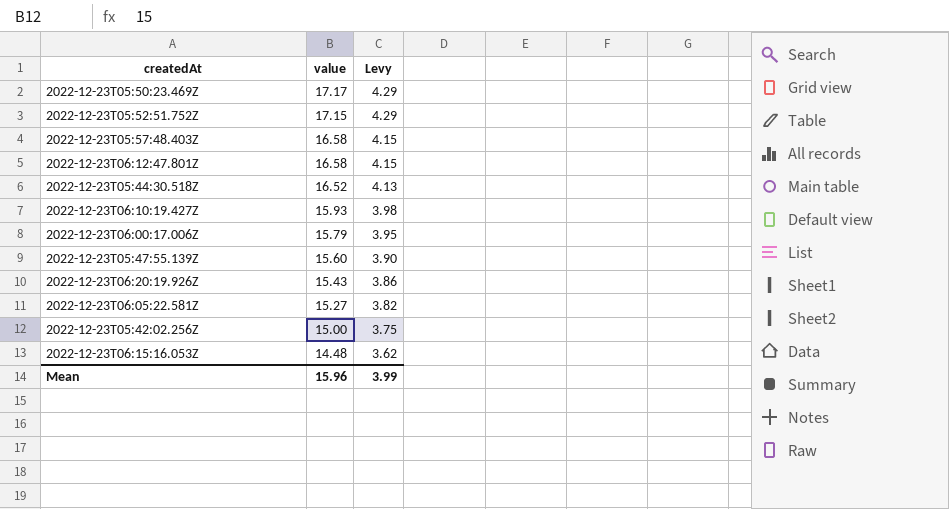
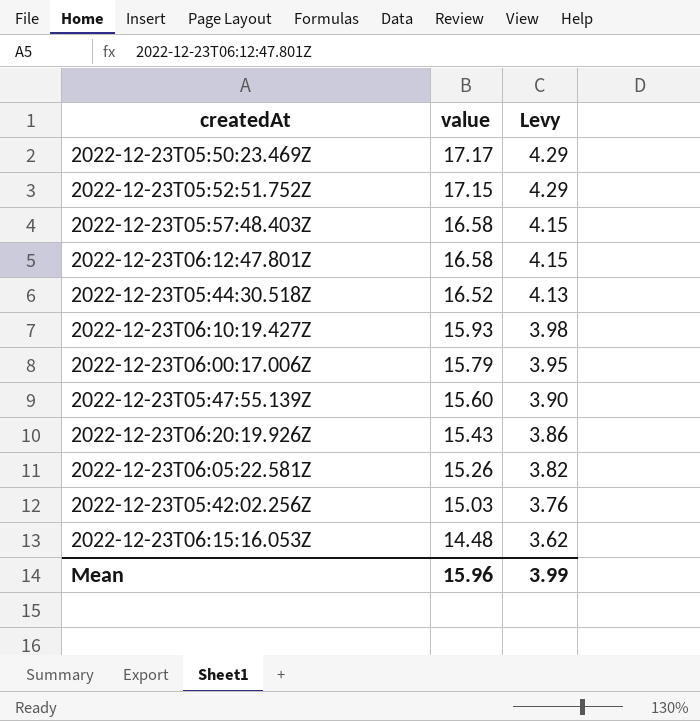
2022-12-23T06:05:22.581Z | value: 15.27 -> 15.26
2022-12-23T05:42:02.256Z | value: 15.00 -> 15.03
2022-12-23T05:42:02.256Z | Levy: 3.75 -> 3.76

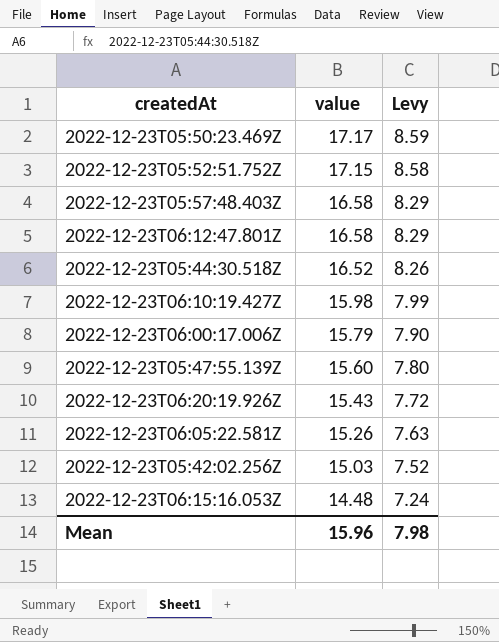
column Levy | formula: [value] * 0.25 -> [value] * 0.5
2022-12-23T06:10:19.427Z | value: 15.93 -> 15.98
Mean | Levy: 3.99 -> 7.98

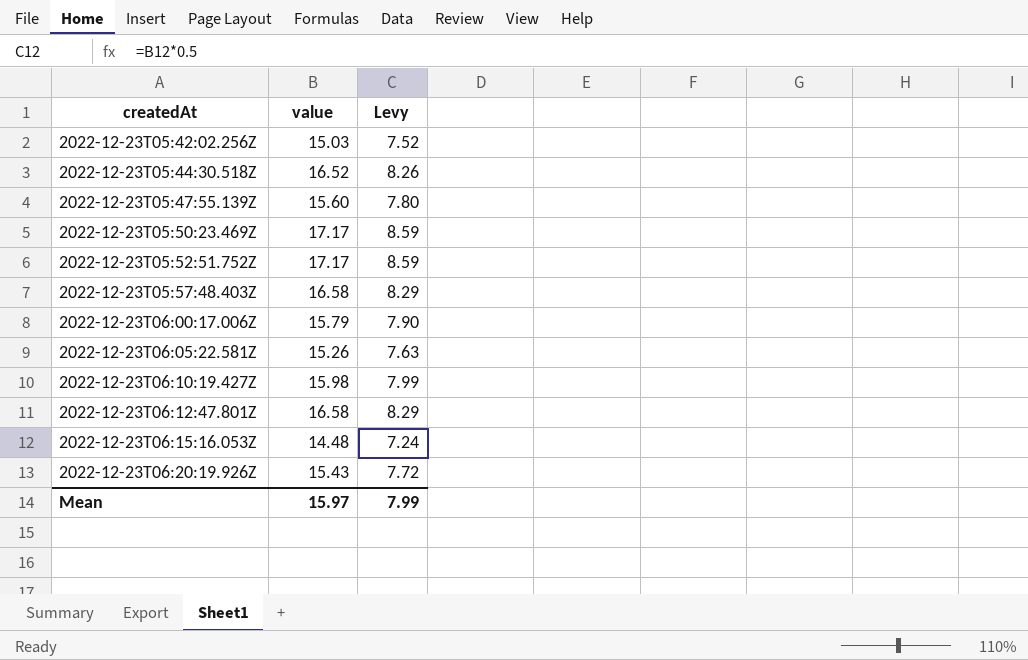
row order: value descending -> createdAt ascending
2022-12-23T05:52:51.752Z | value: 17.15 -> 17.17
2022-12-23T05:52:51.752Z | Levy: 8.58 -> 8.59
Mean | value: 15.96 -> 15.97
Mean | Levy: 7.98 -> 7.99

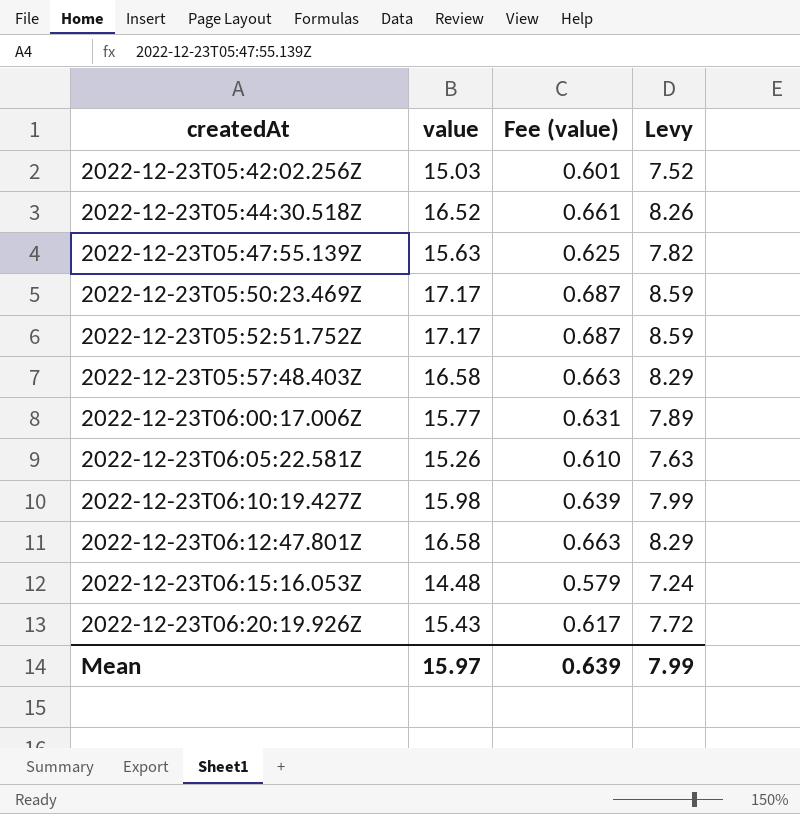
column Fee (value) | formula: none -> [value] * 0.04
2022-12-23T05:47:55.139Z | value: 15.60 -> 15.63
2022-12-23T05:47:55.139Z | Levy: 7.80 -> 7.82
2022-12-23T06:00:17.006Z | value: 15.79 -> 15.77
2022-12-23T06:00:17.006Z | Levy: 7.90 -> 7.89

